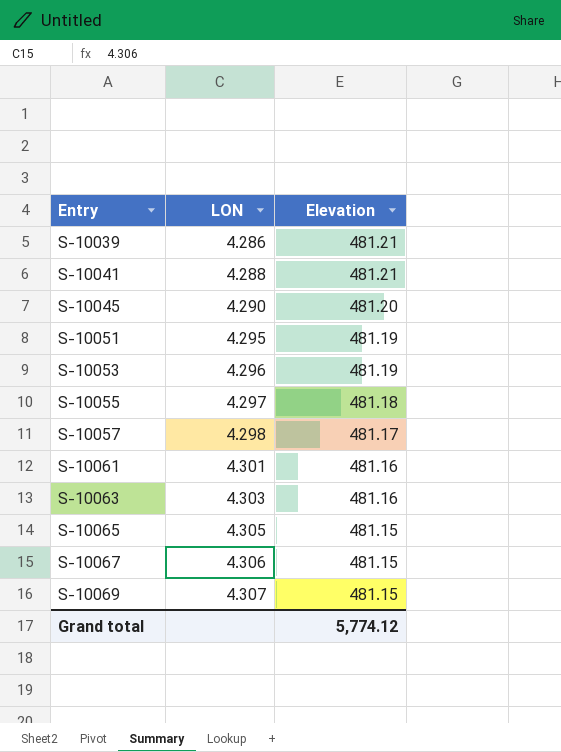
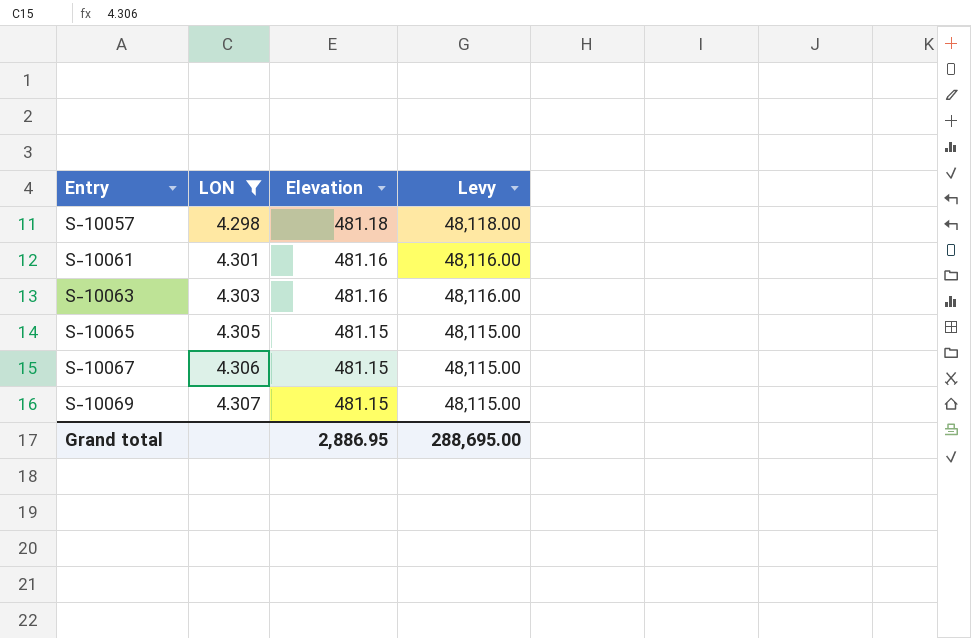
filter: none -> LON >= 4.298
column Levy | formula: none -> [Elevation] * 100
S-10057 | Elevation: 481.17 -> 481.18
Grand total | Elevation: 5,774.12 -> 2,886.95

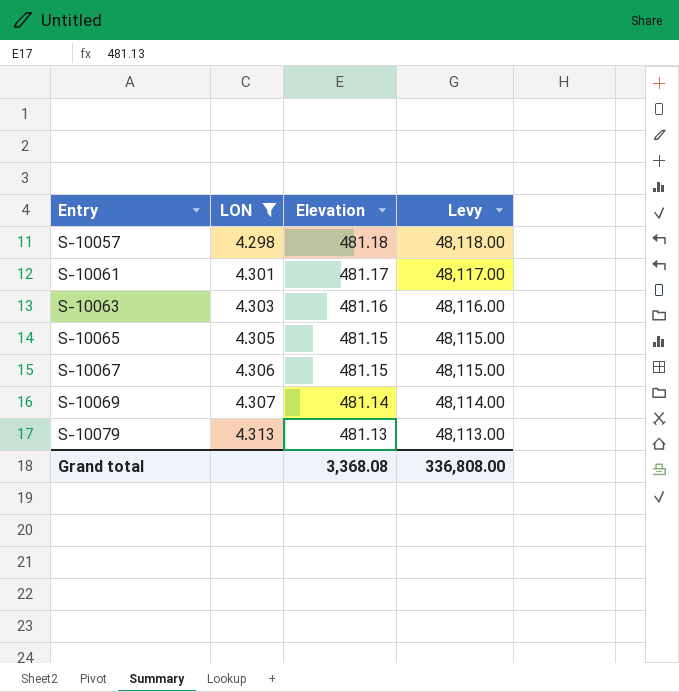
S-10061 | Elevation: 481.16 -> 481.17
S-10061 | Levy: 48,116.00 -> 48,117.00
S-10069 | Elevation: 481.15 -> 481.14
S-10069 | Levy: 48,115.00 -> 48,114.00
row S-10079: none -> 4.313 | 481.13 | 48,113.00
Grand total | Elevation: 2,886.95 -> 3,368.08
Grand total | Levy: 288,695.00 -> 336,808.00

